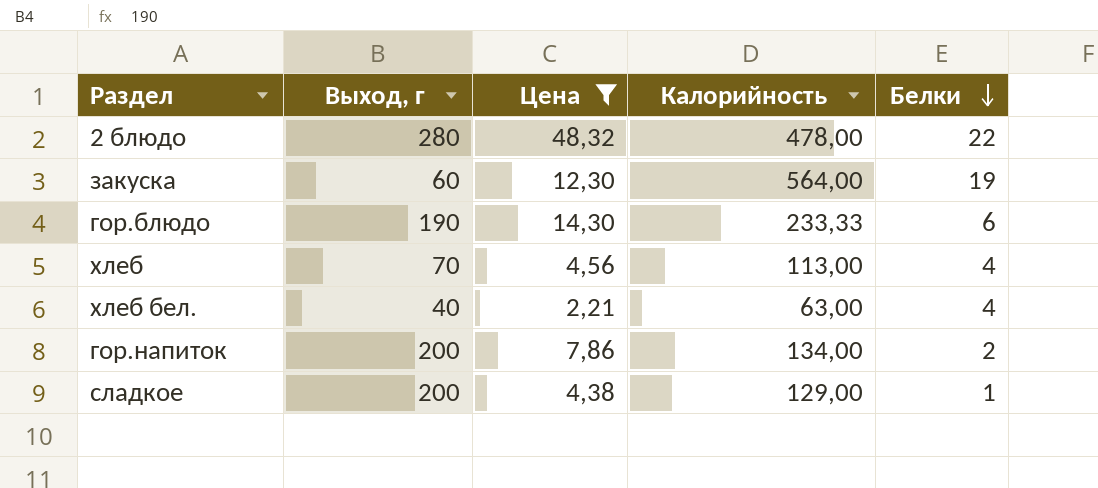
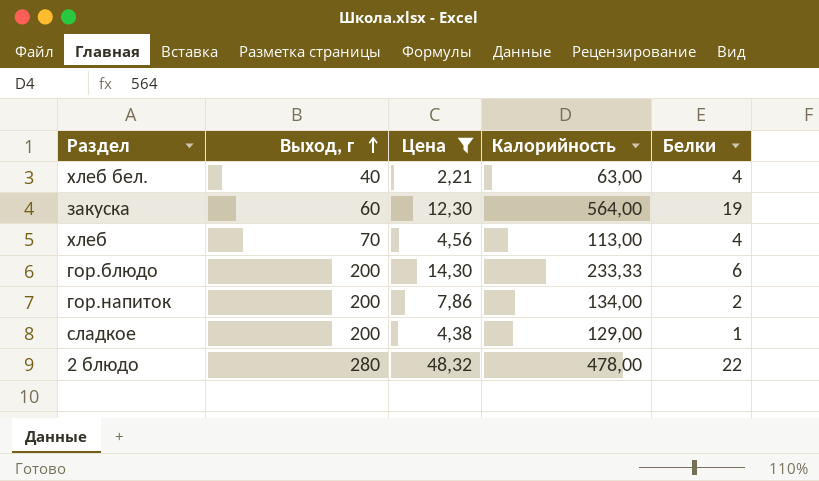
row order: Белки descending -> Выход, г ascending
гор.блюдо | Выход, г: 190 -> 200

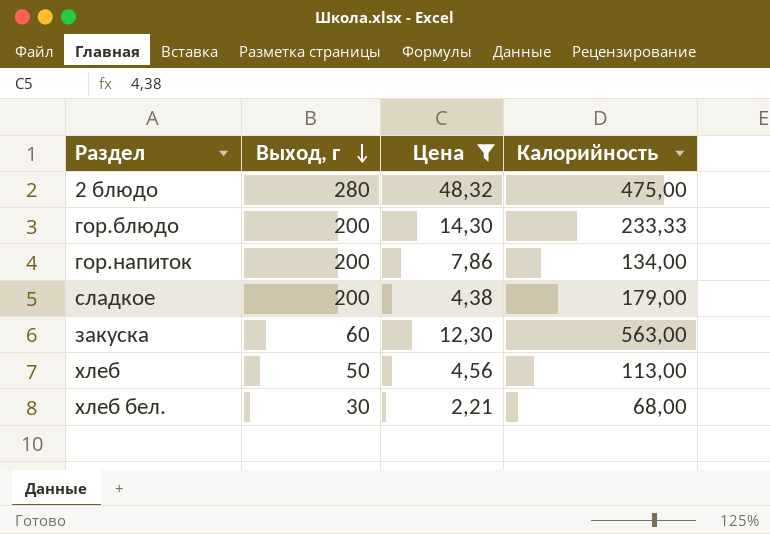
row order: Выход, г ascending -> Выход, г descending
column Белки | position: 5 -> none
2 блюдо | Калорийность: 478,00 -> 475,00
сладкое | Калорийность: 129,00 -> 179,00
закуска | Калорийность: 564,00 -> 563,00
хлеб | Выход, г: 70 -> 50
хлеб бел. | Выход, г: 40 -> 30
хлеб бел. | Калорийность: 63,00 -> 68,00

